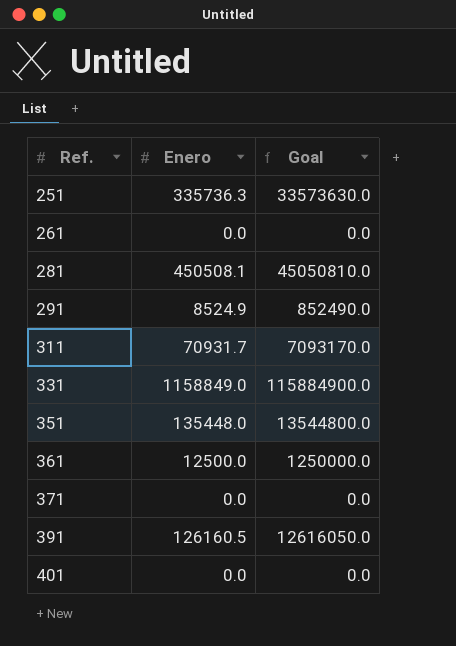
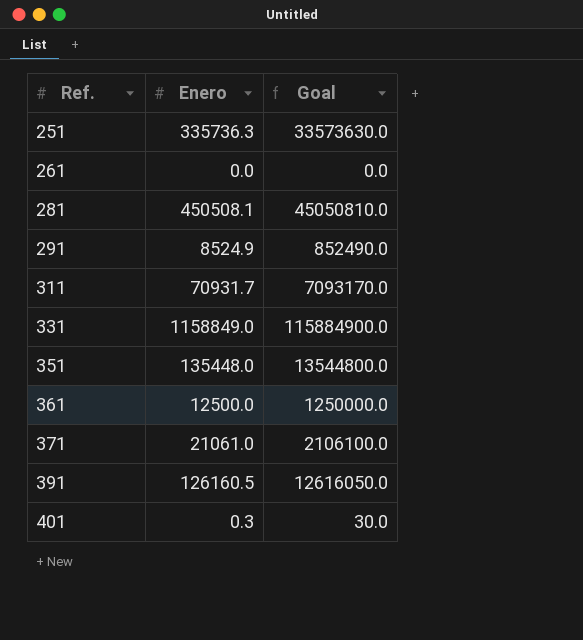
371 | Enero: 0.0 -> 21061.0
371 | Goal: 0.0 -> 2106100.0
401 | Enero: 0.0 -> 0.3
401 | Goal: 0.0 -> 30.0

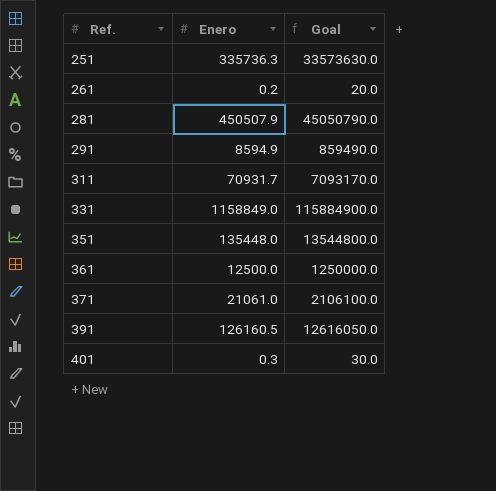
261 | Enero: 0.0 -> 0.2
261 | Goal: 0.0 -> 20.0
281 | Enero: 450508.1 -> 450507.9
281 | Goal: 45050810.0 -> 45050790.0
291 | Enero: 8524.9 -> 8594.9
291 | Goal: 852490.0 -> 859490.0

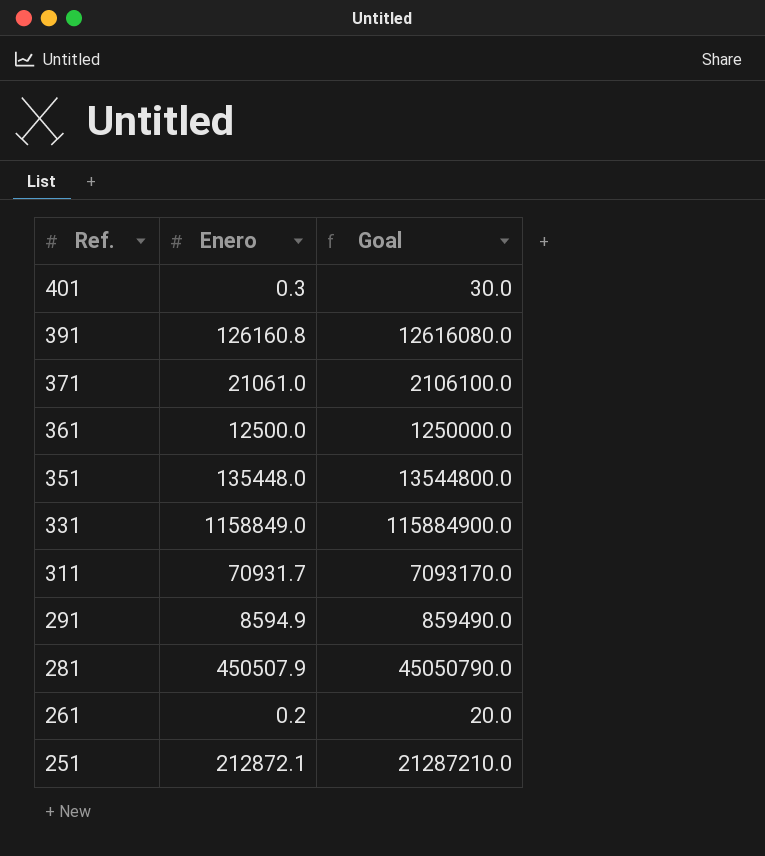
row order: Ref. ascending -> Ref. descending
391 | Enero: 126160.5 -> 126160.8
391 | Goal: 12616050.0 -> 12616080.0
251 | Enero: 335736.3 -> 212872.1
251 | Goal: 33573630.0 -> 21287210.0

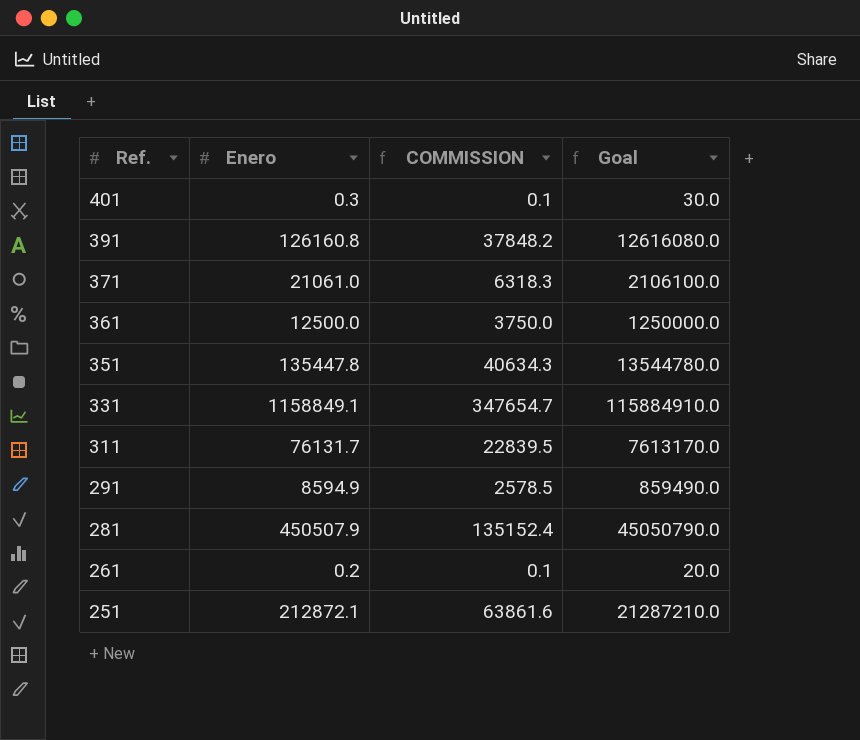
column COMMISSION | formula: none -> [Enero] * 0.3
351 | Enero: 135448.0 -> 135447.8
351 | Goal: 13544800.0 -> 13544780.0
331 | Enero: 1158849.0 -> 1158849.1
331 | Goal: 115884900.0 -> 115884910.0
311 | Enero: 70931.7 -> 76131.7
311 | Goal: 7093170.0 -> 7613170.0

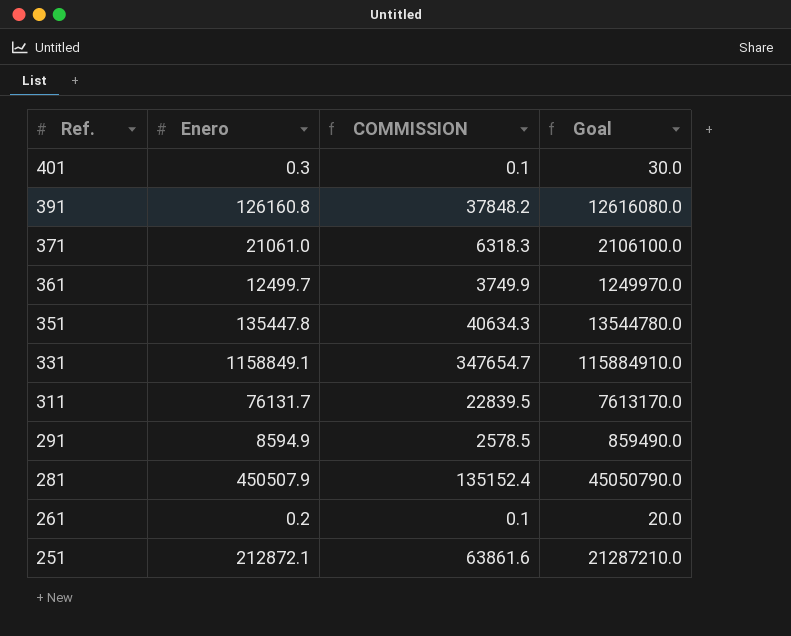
361 | Enero: 12500.0 -> 12499.7
361 | COMMISSION: 3750.0 -> 3749.9
361 | Goal: 1250000.0 -> 1249970.0

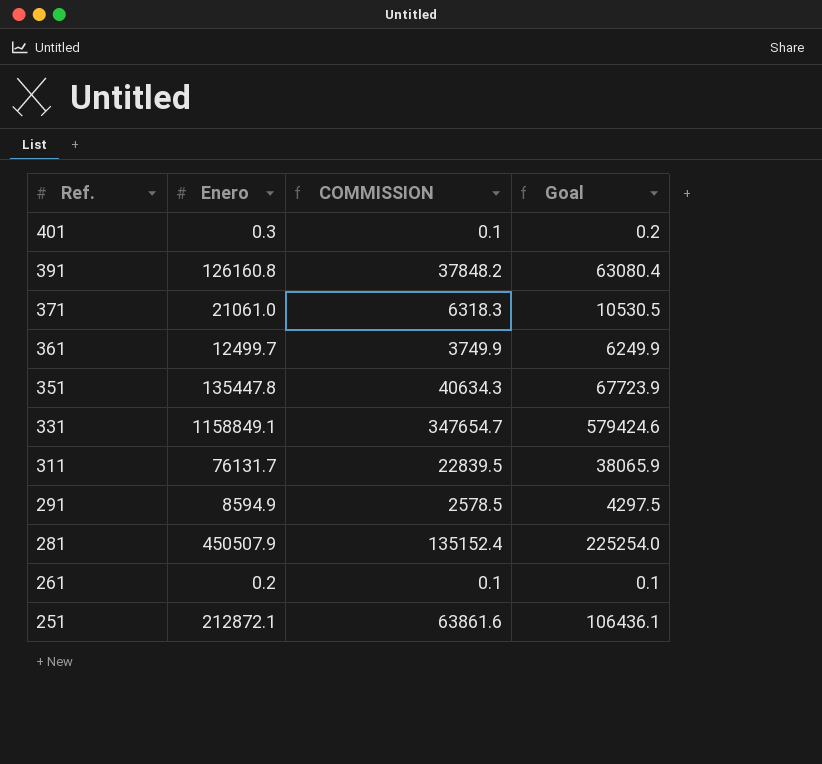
column Goal | formula: [Enero] * 100 -> [Enero] * 0.5

